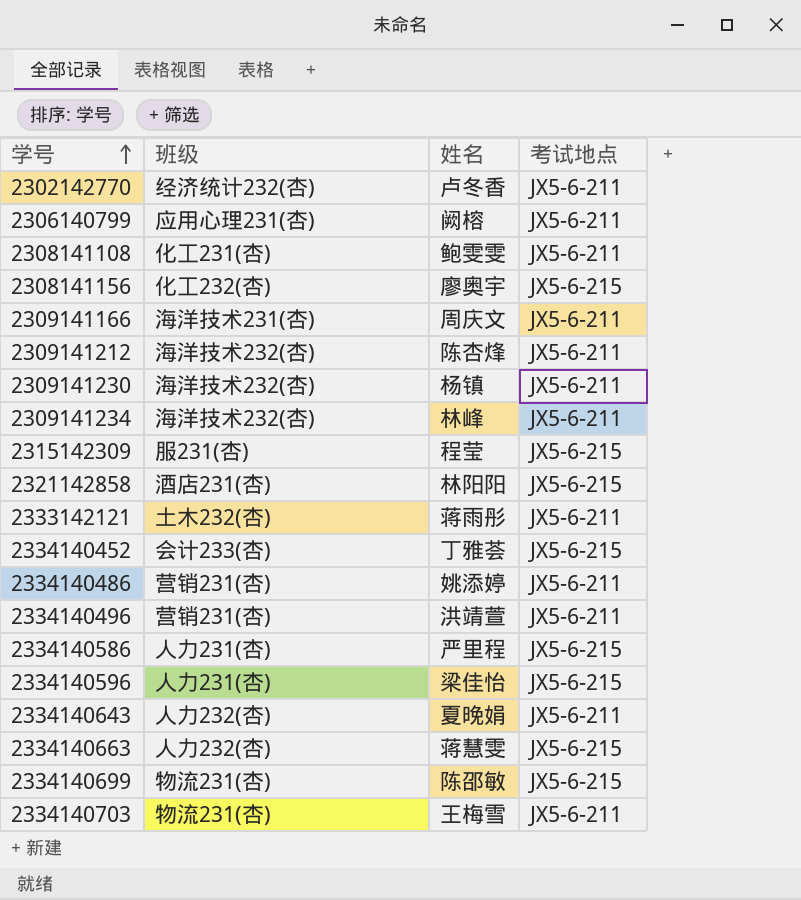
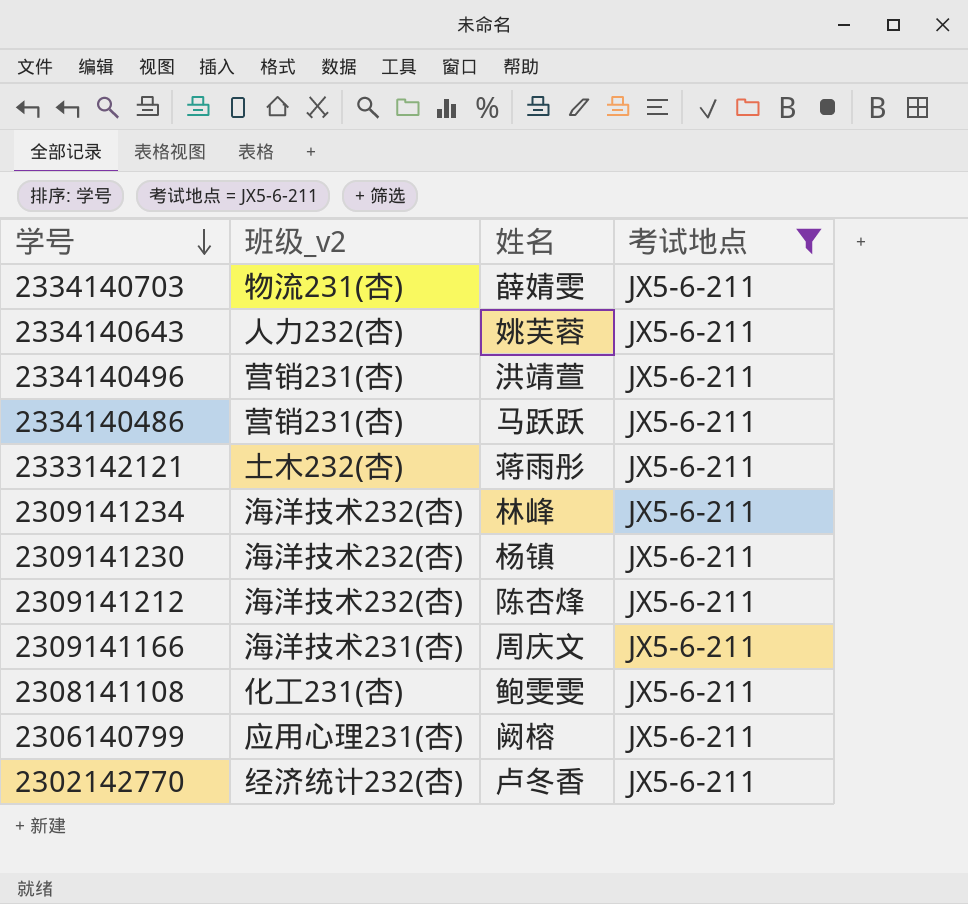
filter: none -> 考试地点 = JX5-6-211
row order: 学号 ascending -> 学号 descending
column name: 班级 -> 班级_v2
2334140703 | 姓名: 王梅雪 -> 薛婧雯
2334140643 | 姓名: 夏晚娟 -> 姚芙蓉
2334140486 | 姓名: 姚添婷 -> 马跃跃

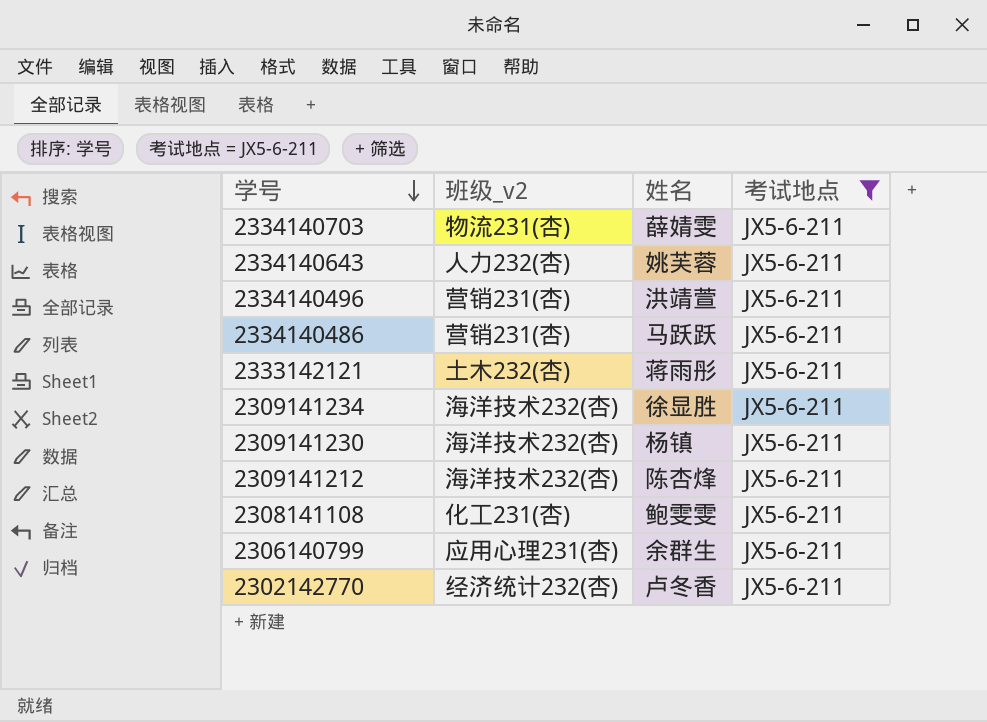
row 2309141166: 海洋技术231(杏) | 周庆文 | JX5-6-211 -> none
2309141234 | 姓名: 林峰 -> 徐显胜
2306140799 | 姓名: 阙榕 -> 余群生

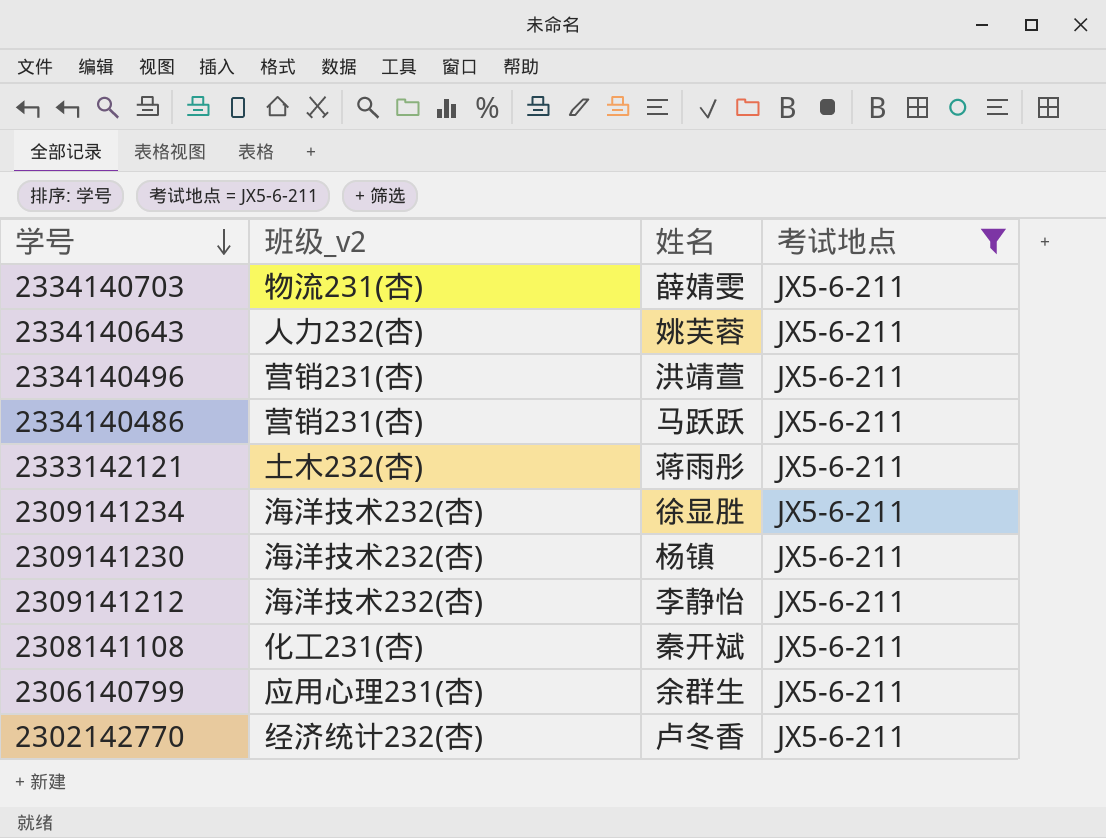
2309141212 | 姓名: 陈杏烽 -> 李静怡
2308141108 | 姓名: 鲍雯雯 -> 秦开斌

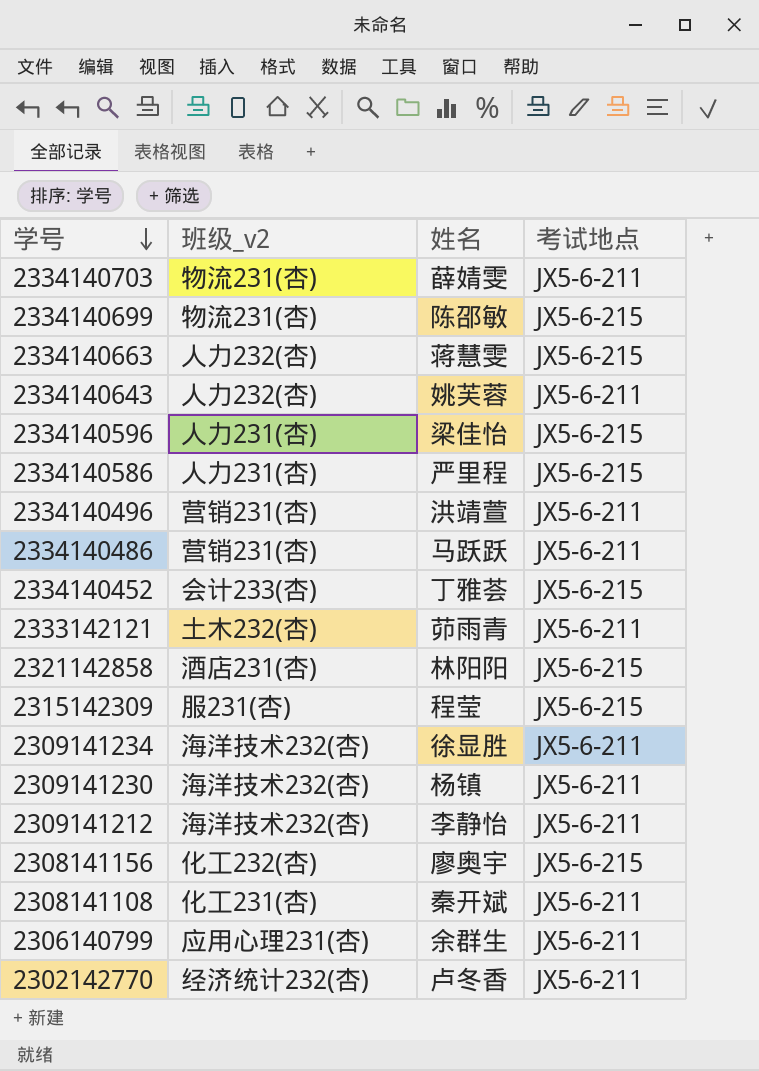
filter: 考试地点 = JX5-6-211 -> none
2333142121 | 姓名: 蒋雨彤 -> 茆雨青

